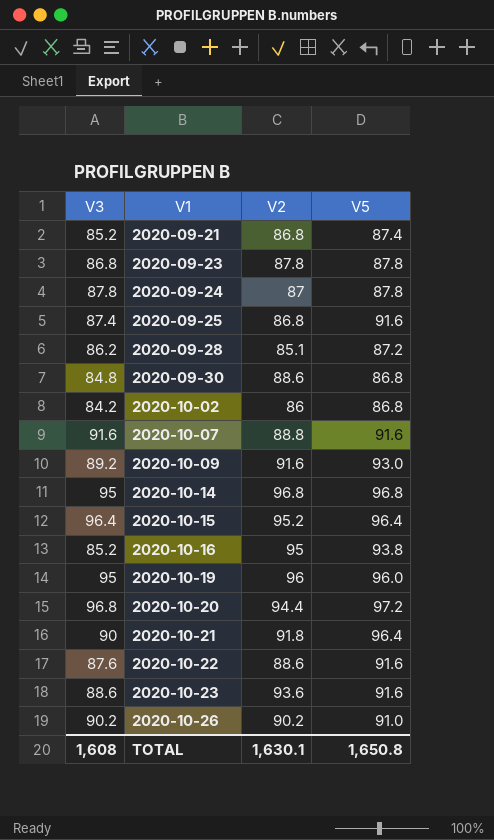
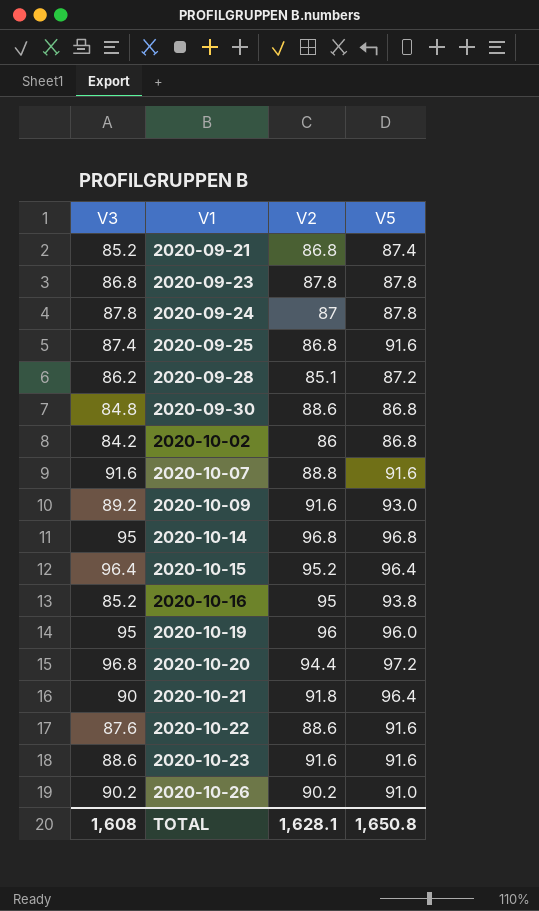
2020-10-23 | V2: 93.6 -> 91.6
TOTAL | V2: 1,630.1 -> 1,628.1

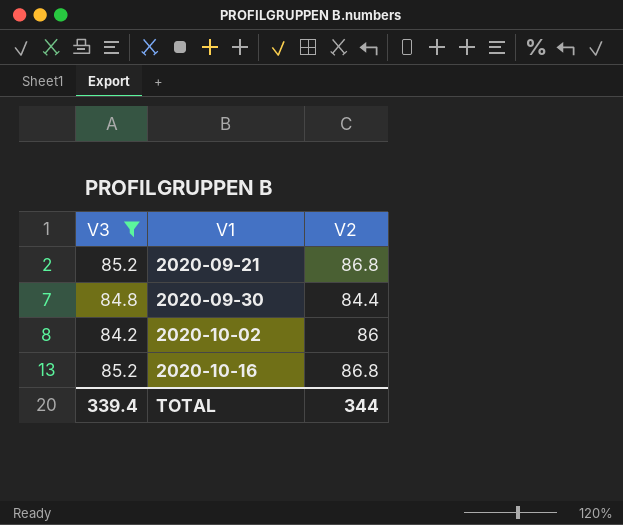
filter: none -> V3 <= 85.2
column V5 | position: 4 -> none
2020-09-30 | V2: 88.6 -> 84.4
2020-10-16 | V2: 95 -> 86.8
TOTAL | V3: 1,608 -> 339.4
TOTAL | V2: 1,628.1 -> 344

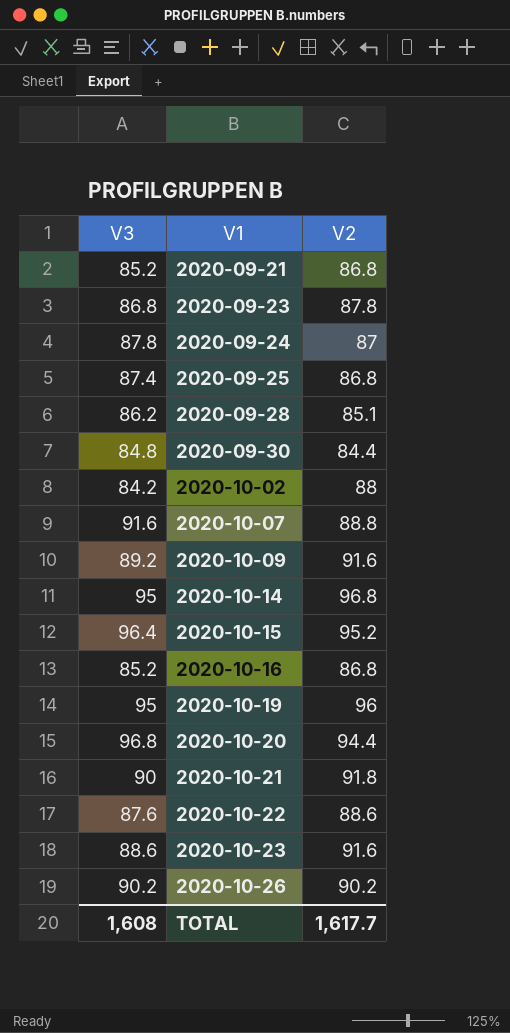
filter: V3 <= 85.2 -> none
2020-10-02 | V2: 86 -> 88
TOTAL | V3: 339.4 -> 1,608
TOTAL | V2: 344 -> 1,617.7

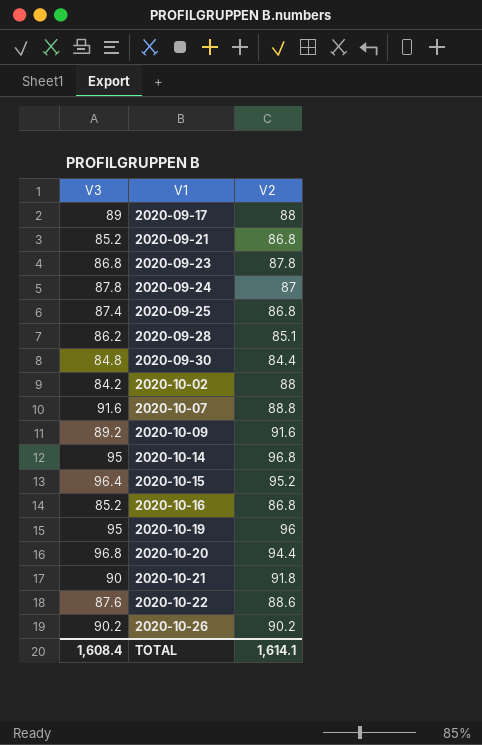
row 2020-10-23: 88.6 | 91.6 -> none
row 2020-09-17: none -> 89 | 88
TOTAL | V3: 1,608 -> 1,608.4
TOTAL | V2: 1,617.7 -> 1,614.1

